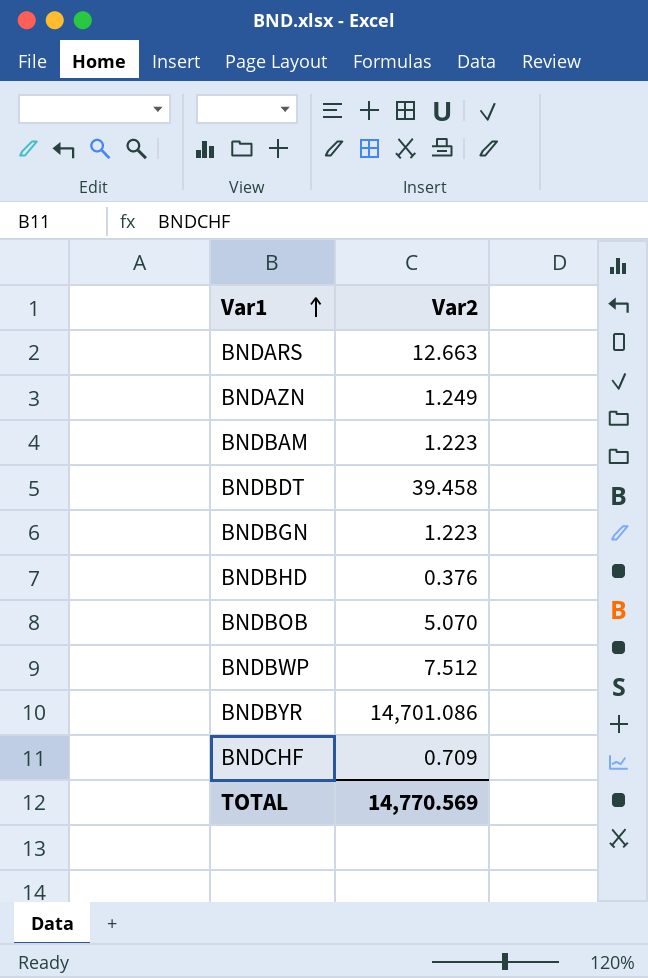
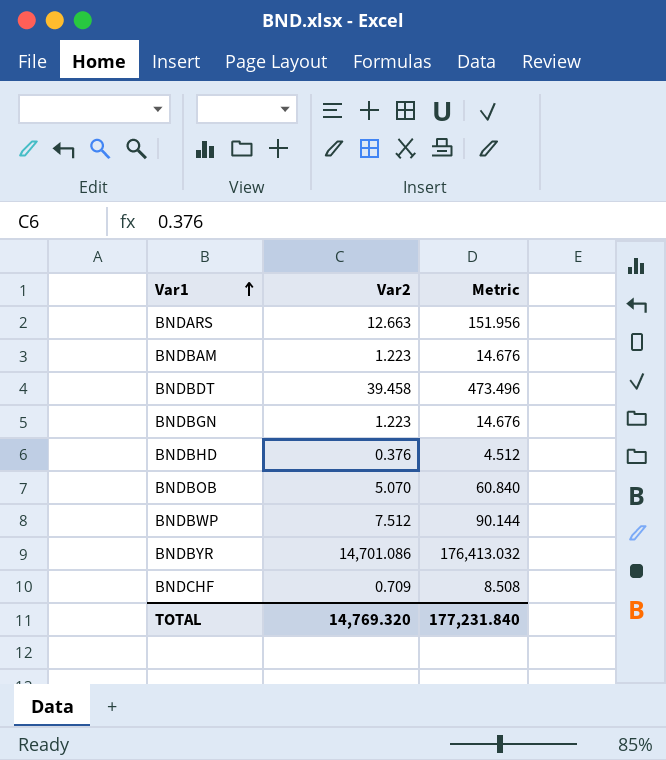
column Metric | formula: none -> [Var2] * 12
row BNDAZN: 1.249 -> none
TOTAL | Var2: 14,770.569 -> 14,769.320

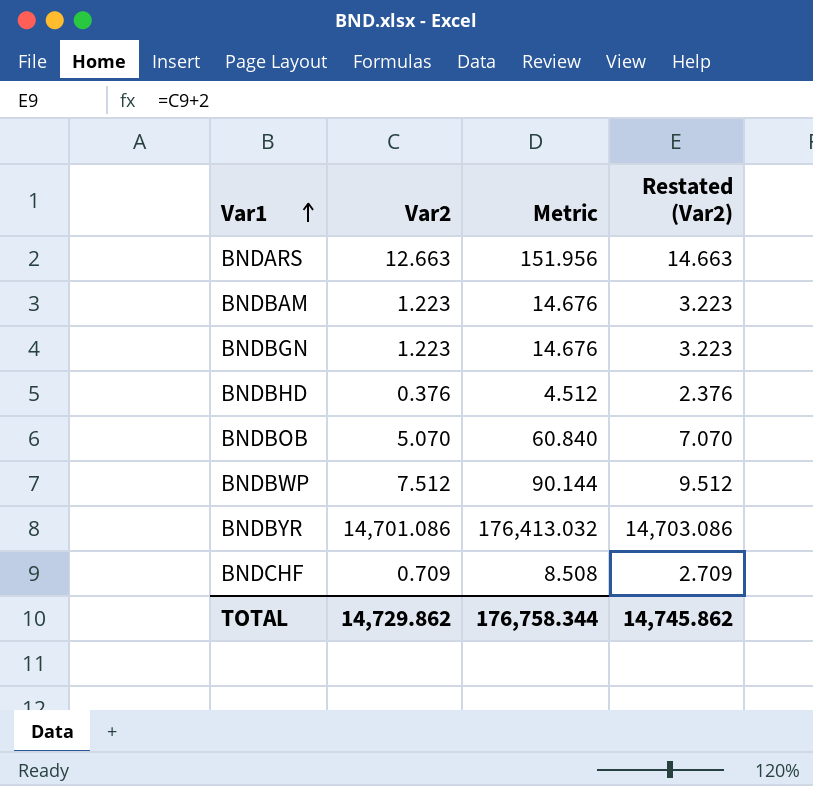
column Restated (Var2) | formula: none -> [Var2] + 2
row BNDBDT: 39.458 | 473.496 -> none
TOTAL | Var2: 14,769.320 -> 14,729.862
TOTAL | Metric: 177,231.840 -> 176,758.344

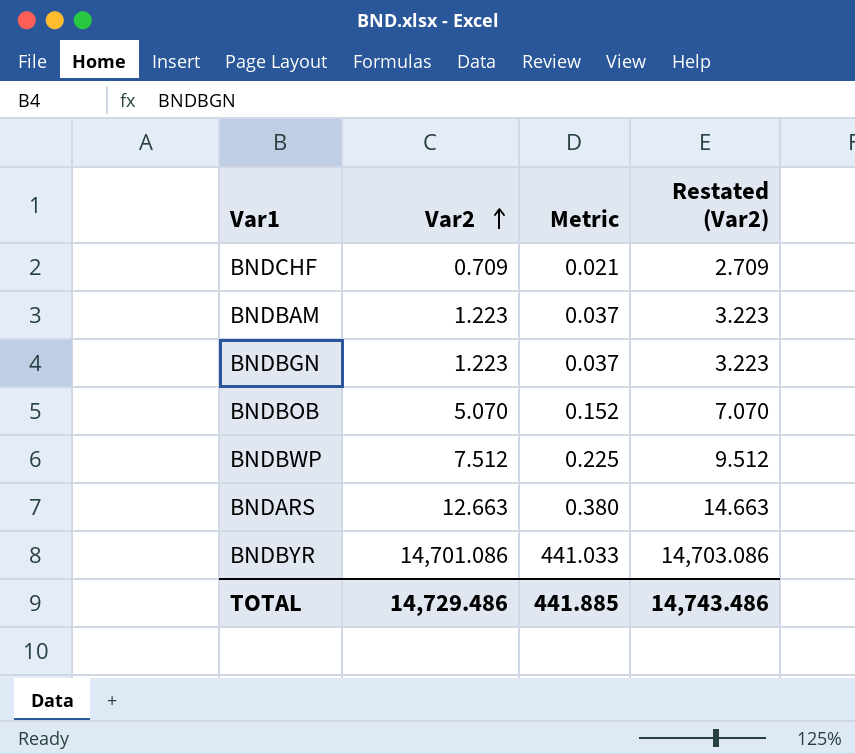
row order: Var1 ascending -> Var2 ascending
column Metric | formula: [Var2] * 12 -> [Var2] * 0.03
row BNDBHD: 0.376 | 4.512 | 2.376 -> none
TOTAL | Var2: 14,729.862 -> 14,729.486
TOTAL | Metric: 176,758.344 -> 441.885
TOTAL | Restated (Var2): 14,745.862 -> 14,743.486

